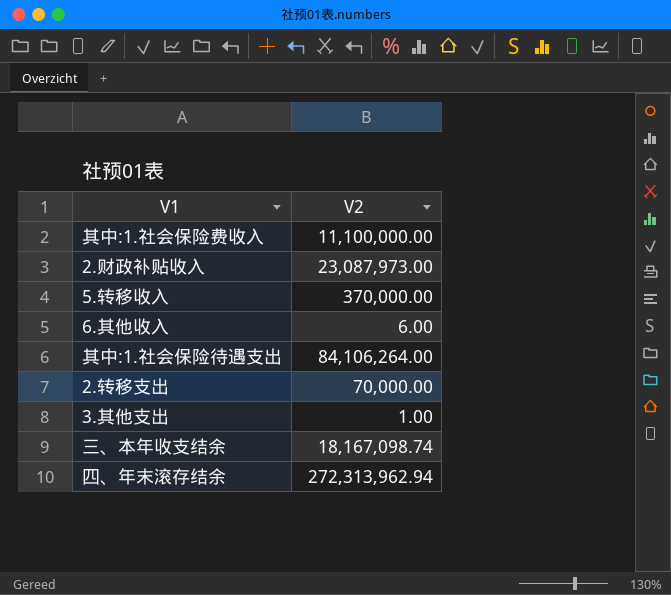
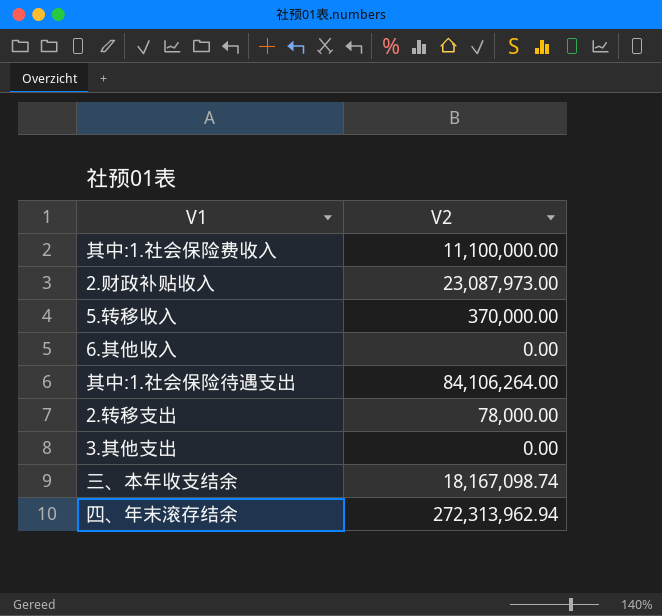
6.其他收入 | V2: 6.00 -> 0.00
2.转移支出 | V2: 70,000.00 -> 78,000.00
3.其他支出 | V2: 1.00 -> 0.00

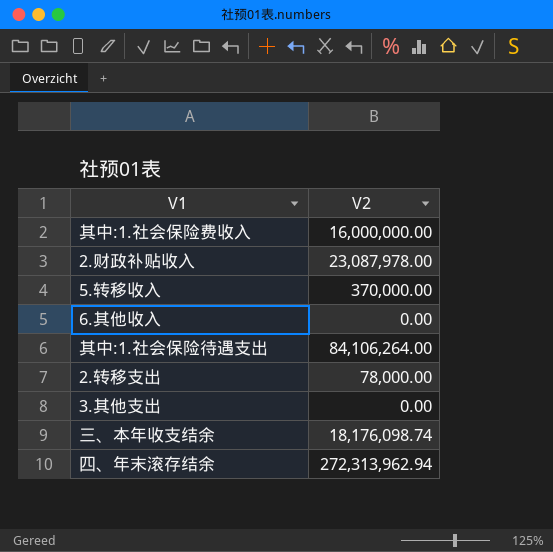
其中:1.社会保险费收入 | V2: 11,100,000.00 -> 16,000,000.00
2.财政补贴收入 | V2: 23,087,973.00 -> 23,087,978.00
三、本年收支结余 | V2: 18,167,098.74 -> 18,176,098.74

